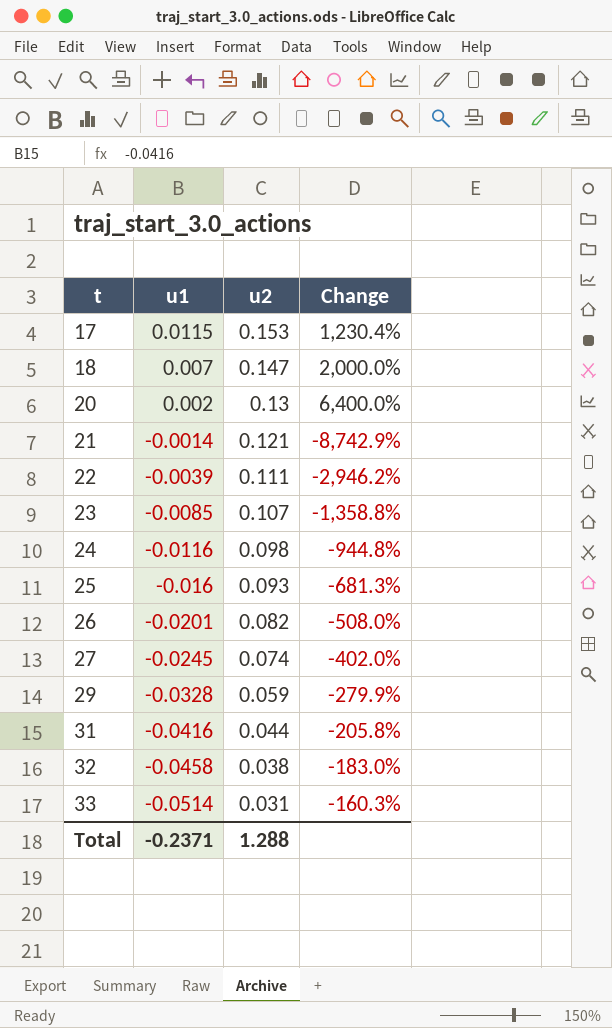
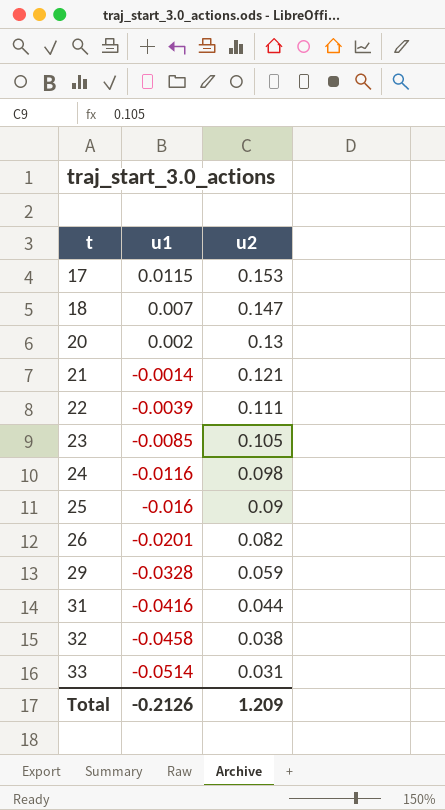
column Change | formula: ([u2] - [u1]) / [u1] -> none
row 27: -0.0245 | 0.074 | -402.0% -> none
23 | u2: 0.107 -> 0.105
25 | u2: 0.093 -> 0.09
Total | u1: -0.2371 -> -0.2126
Total | u2: 1.288 -> 1.209

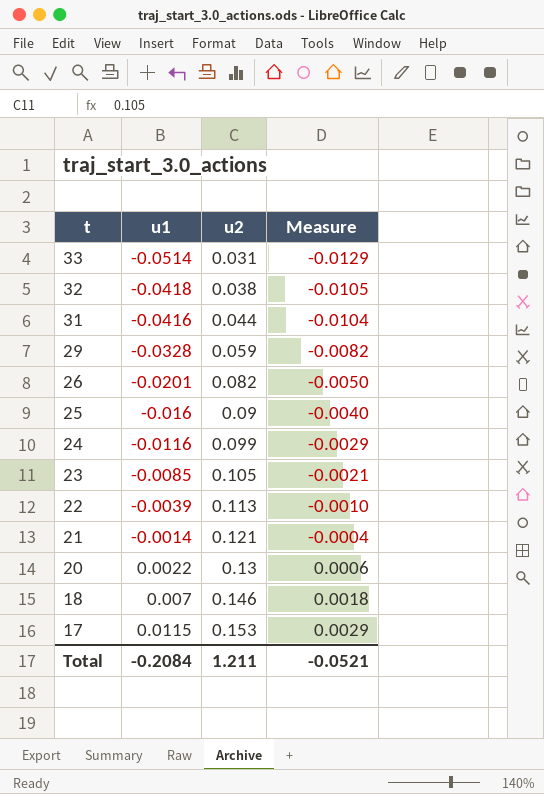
row order: t ascending -> t descending
column Measure | formula: none -> [u1] * 0.25
32 | u1: -0.0458 -> -0.0418
24 | u2: 0.098 -> 0.099
22 | u2: 0.111 -> 0.113
20 | u1: 0.002 -> 0.0022
18 | u2: 0.147 -> 0.146
Total | u1: -0.2126 -> -0.2084
Total | u2: 1.209 -> 1.211

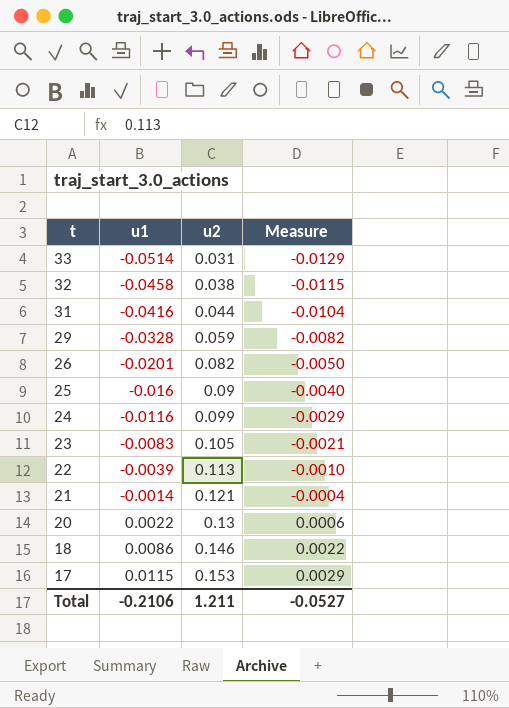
32 | u1: -0.0418 -> -0.0458
32 | Measure: -0.0105 -> -0.0115
23 | u1: -0.0085 -> -0.0083
18 | u1: 0.007 -> 0.0086
18 | Measure: 0.0018 -> 0.0022
Total | u1: -0.2084 -> -0.2106
Total | Measure: -0.0521 -> -0.0527

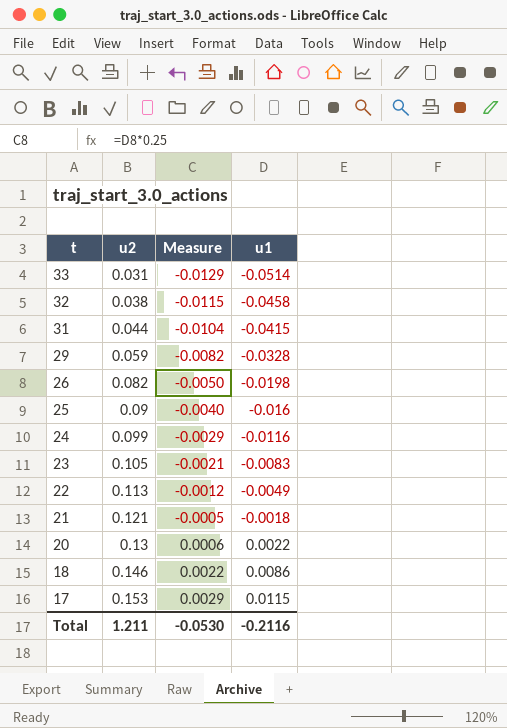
column u1 | position: 2 -> 4
31 | u1: -0.0416 -> -0.0415
26 | u1: -0.0201 -> -0.0198
22 | Measure: -0.0010 -> -0.0012
22 | u1: -0.0039 -> -0.0049
21 | Measure: -0.0004 -> -0.0005
21 | u1: -0.0014 -> -0.0018
Total | Measure: -0.0527 -> -0.0530
Total | u1: -0.2106 -> -0.2116

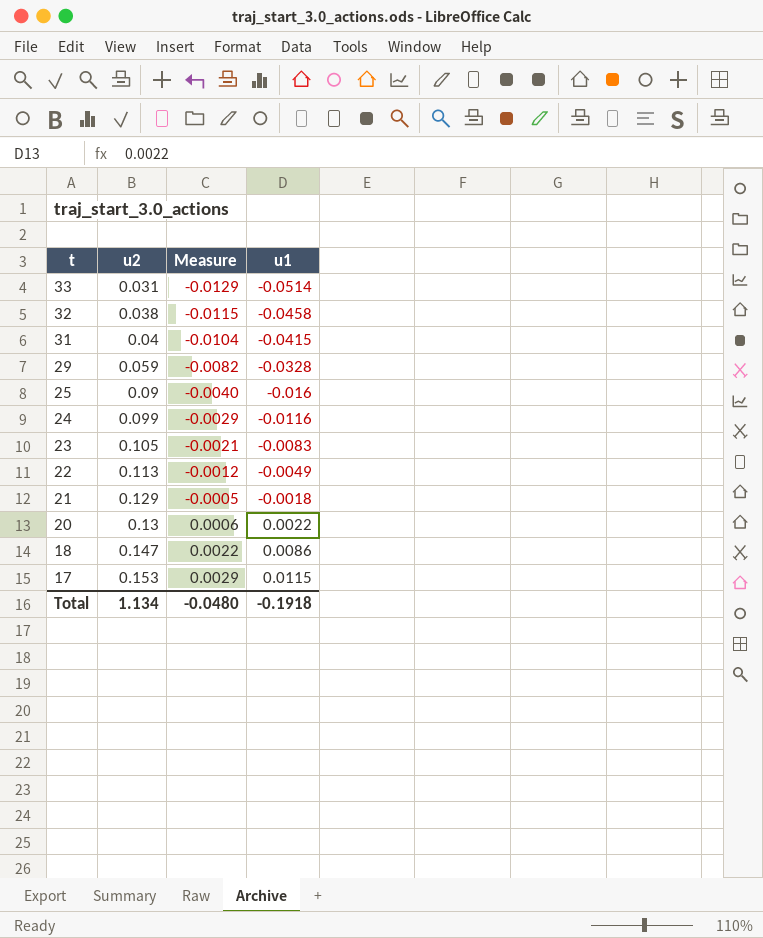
row 26: 0.082 | -0.0050 | -0.0198 -> none
31 | u2: 0.044 -> 0.04
21 | u2: 0.121 -> 0.129
18 | u2: 0.146 -> 0.147
Total | u2: 1.211 -> 1.134
Total | Measure: -0.0530 -> -0.0480
Total | u1: -0.2116 -> -0.1918

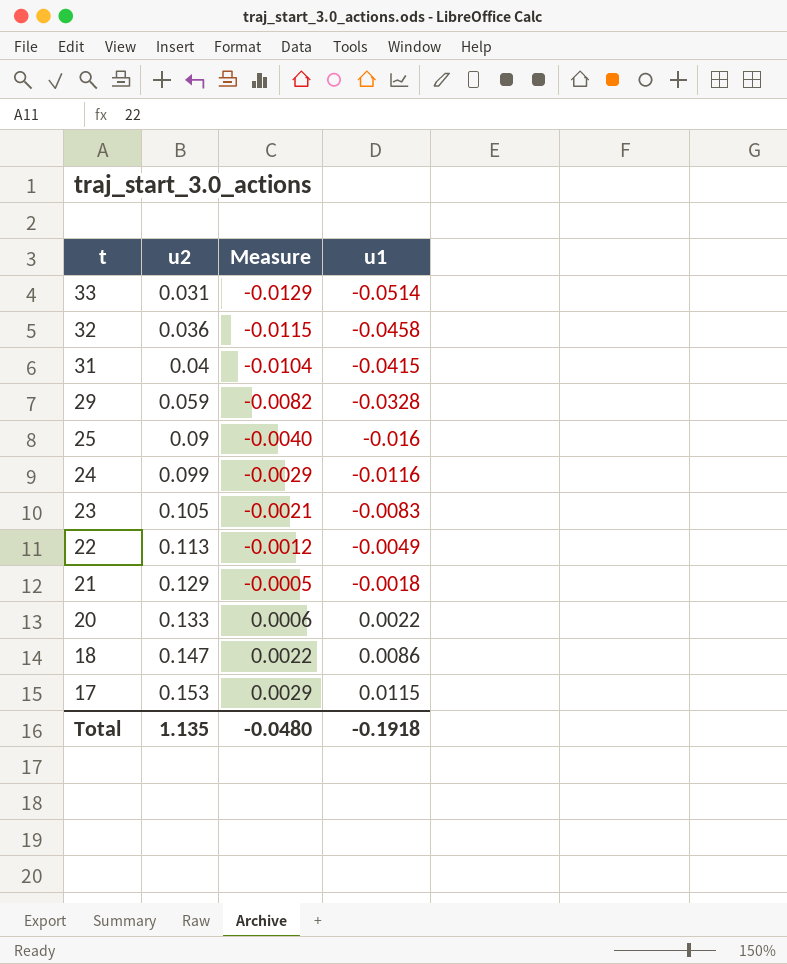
32 | u2: 0.038 -> 0.036
20 | u2: 0.13 -> 0.133
Total | u2: 1.134 -> 1.135

